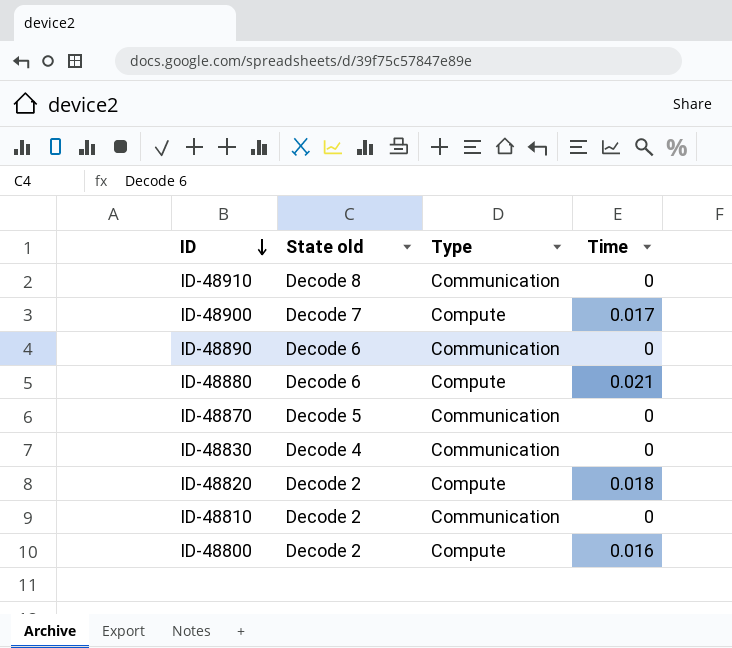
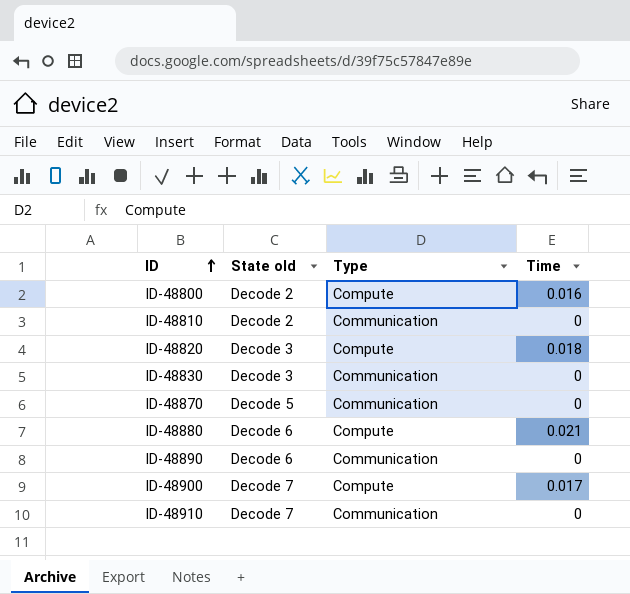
row order: ID descending -> ID ascending
ID-48820 | State old: Decode 2 -> Decode 3
ID-48830 | State old: Decode 4 -> Decode 3
ID-48910 | State old: Decode 8 -> Decode 7

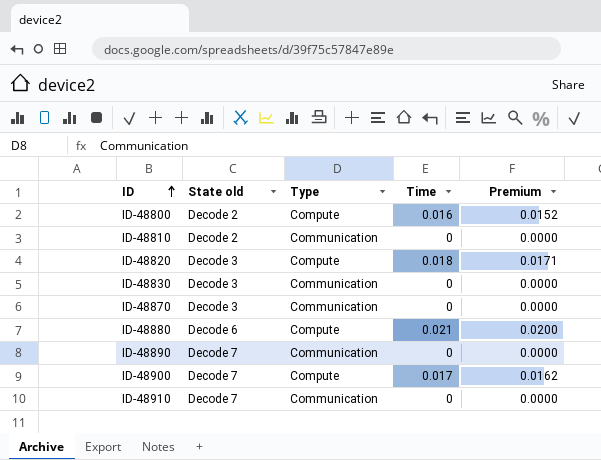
column Premium | formula: none -> [Time] * 0.95
ID-48870 | State old: Decode 5 -> Decode 3
ID-48890 | State old: Decode 6 -> Decode 7

